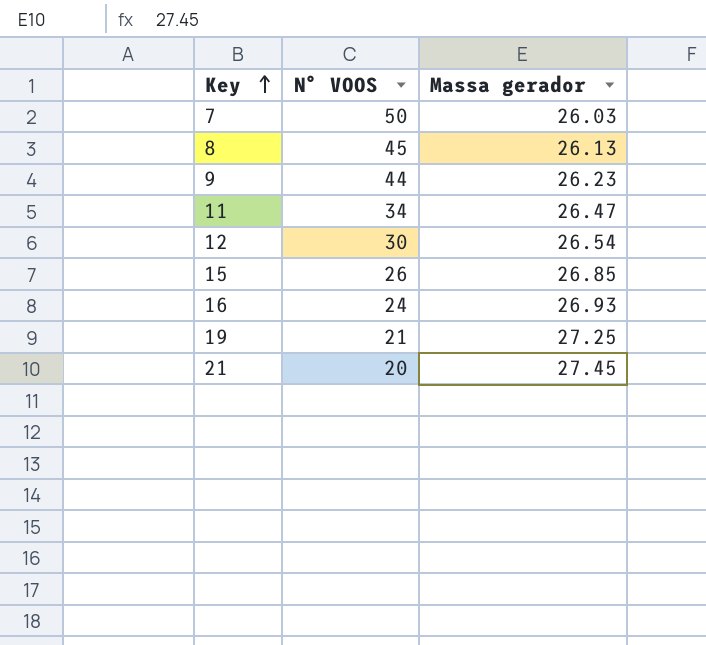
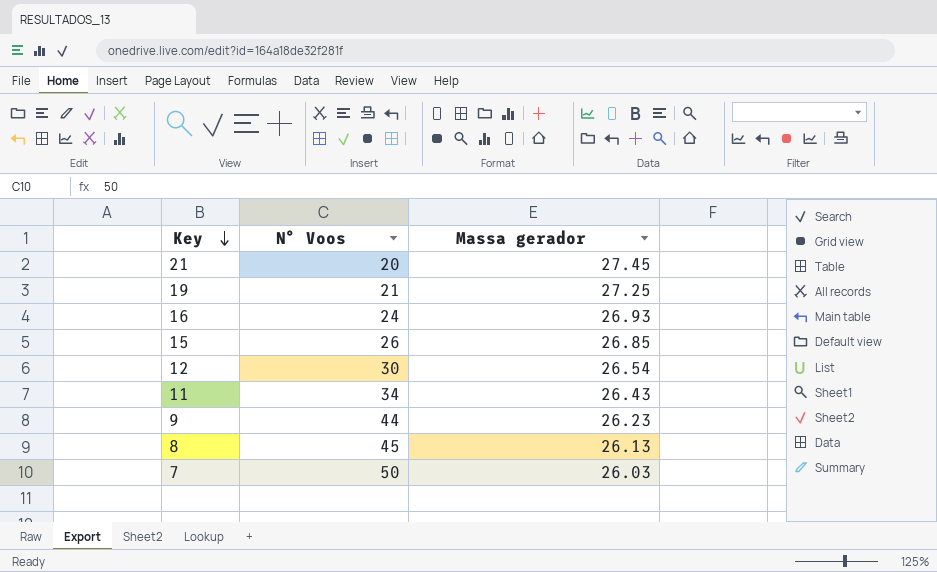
row order: Key ascending -> Key descending
column name: N° VOOS -> N° Voos
11 | Massa gerador: 26.47 -> 26.43

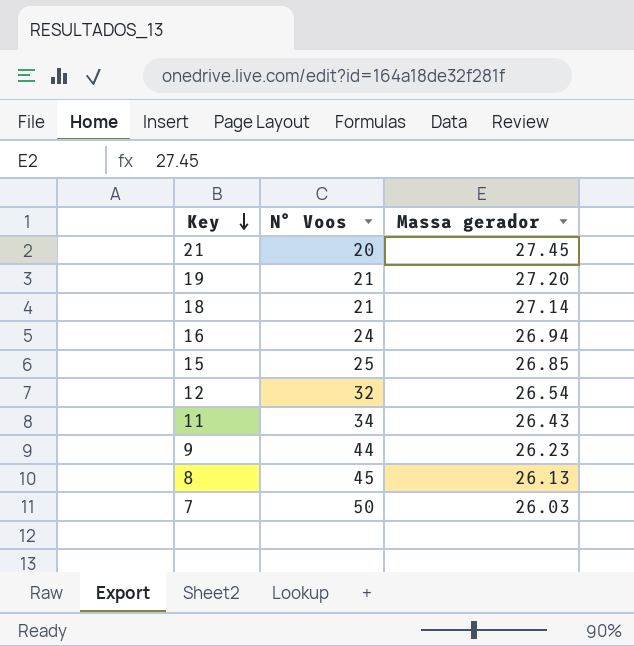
19 | Massa gerador: 27.25 -> 27.20
row 18: none -> 21 | 27.14
16 | Massa gerador: 26.93 -> 26.94
15 | N° Voos: 26 -> 25
12 | N° Voos: 30 -> 32

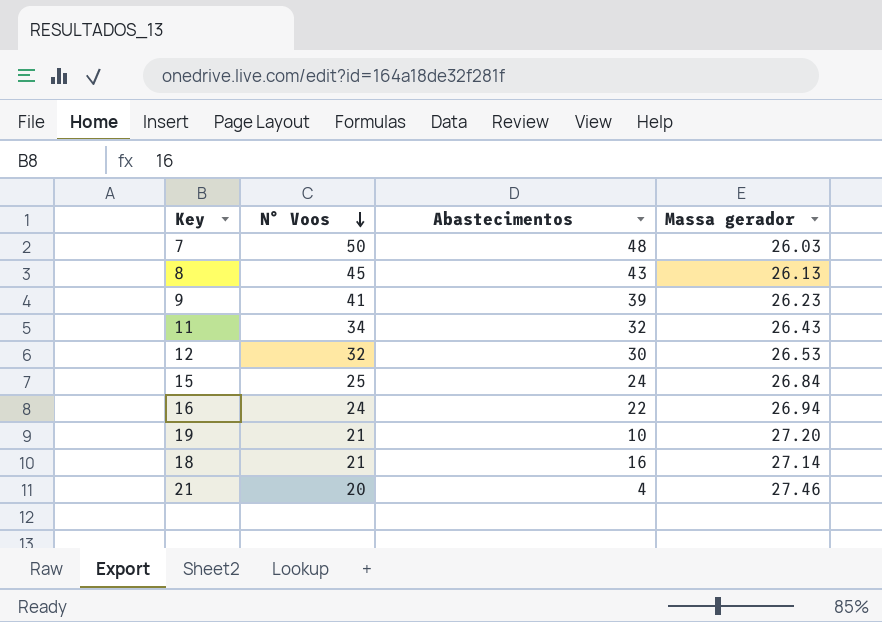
row order: Key descending -> N° Voos descending
column Abastecimentos | position: none -> 3
9 | N° Voos: 44 -> 41
12 | Massa gerador: 26.54 -> 26.53
15 | Massa gerador: 26.85 -> 26.84
21 | Massa gerador: 27.45 -> 27.46

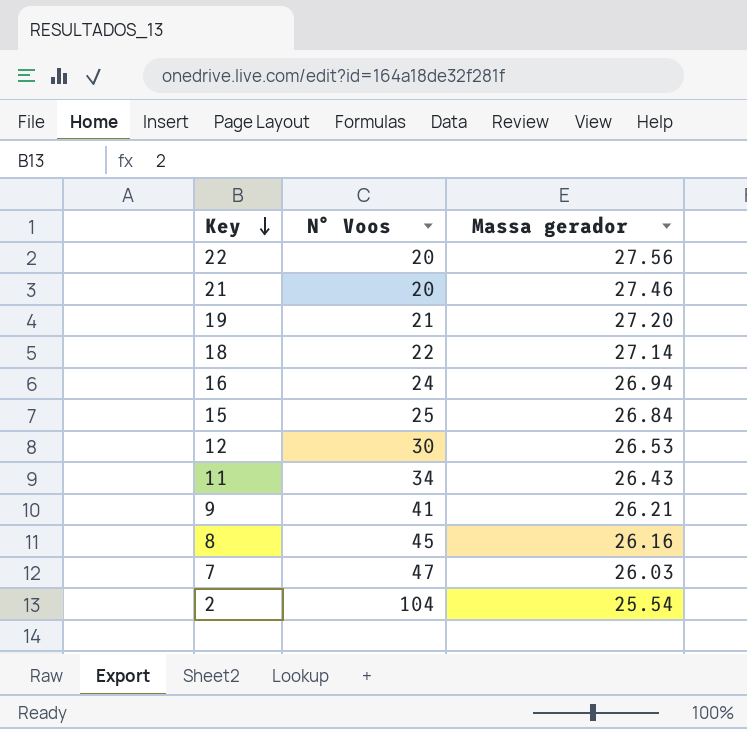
row order: N° Voos descending -> Key descending
column Abastecimentos | position: 3 -> none
row 22: none -> 20 | 27.56
18 | N° Voos: 21 -> 22
12 | N° Voos: 32 -> 30
9 | Massa gerador: 26.23 -> 26.21
8 | Massa gerador: 26.13 -> 26.16
7 | N° Voos: 50 -> 47
row 2: none -> 104 | 25.54

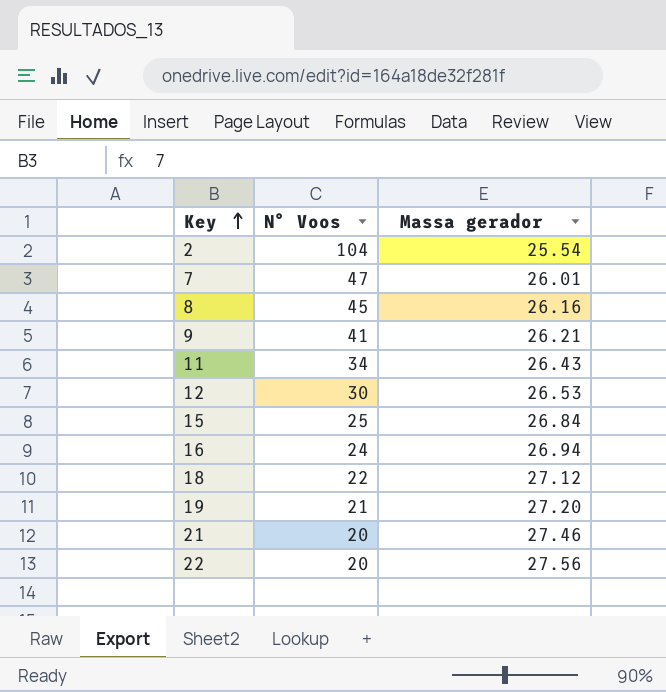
row order: Key descending -> Key ascending
7 | Massa gerador: 26.03 -> 26.01
18 | Massa gerador: 27.14 -> 27.12

